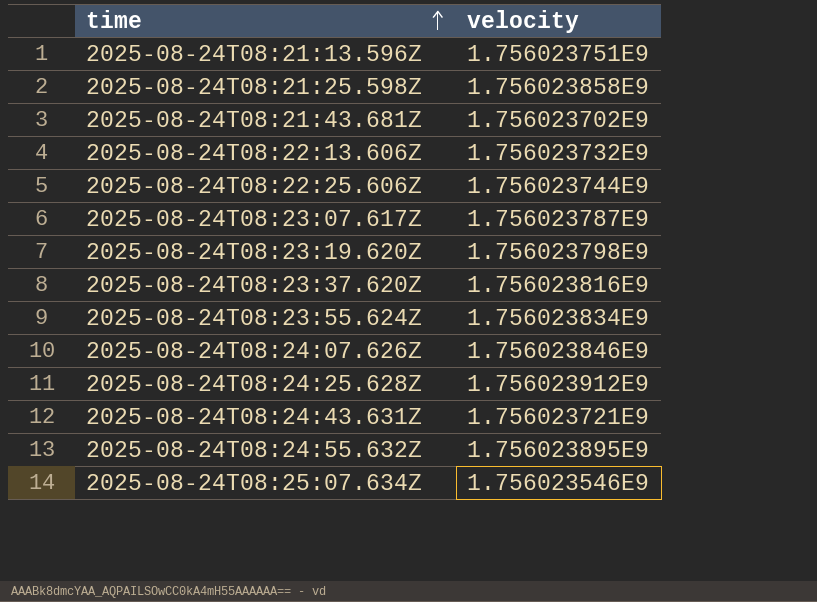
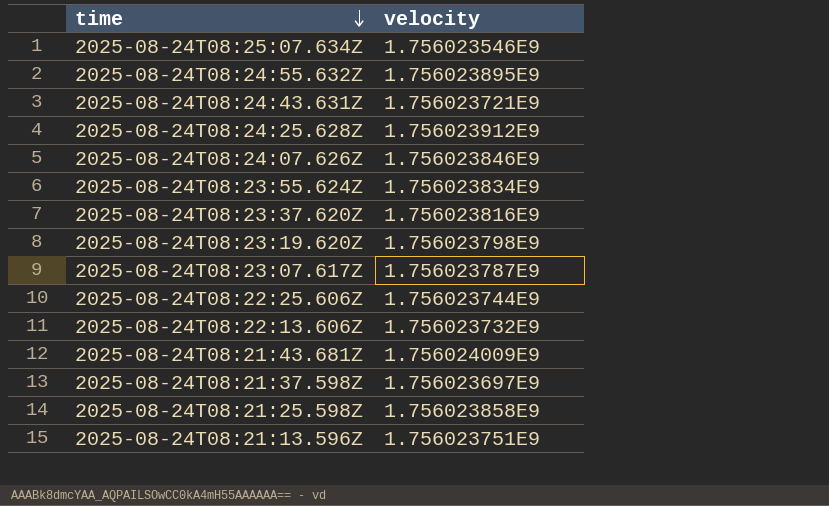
row order: time ascending -> time descending
2025-08-24T08:21:43.681Z | velocity: 1.756023702E9 -> 1.756024009E9
row 2025-08-24T08:21:37.598Z: none -> 1.756023697E9

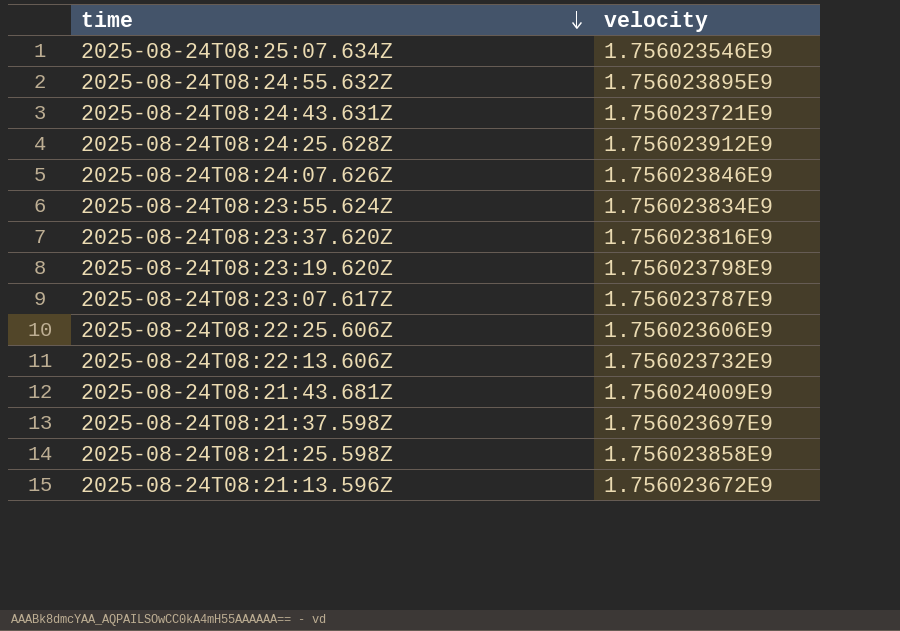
2025-08-24T08:22:25.606Z | velocity: 1.756023744E9 -> 1.756023606E9
2025-08-24T08:21:13.596Z | velocity: 1.756023751E9 -> 1.756023672E9

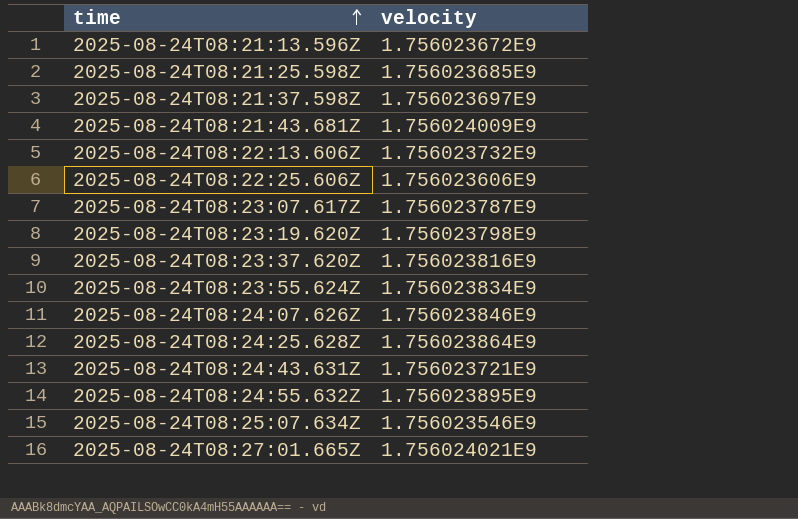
row order: time descending -> time ascending
2025-08-24T08:21:25.598Z | velocity: 1.756023858E9 -> 1.756023685E9
2025-08-24T08:24:25.628Z | velocity: 1.756023912E9 -> 1.756023864E9
row 2025-08-24T08:27:01.665Z: none -> 1.756024021E9

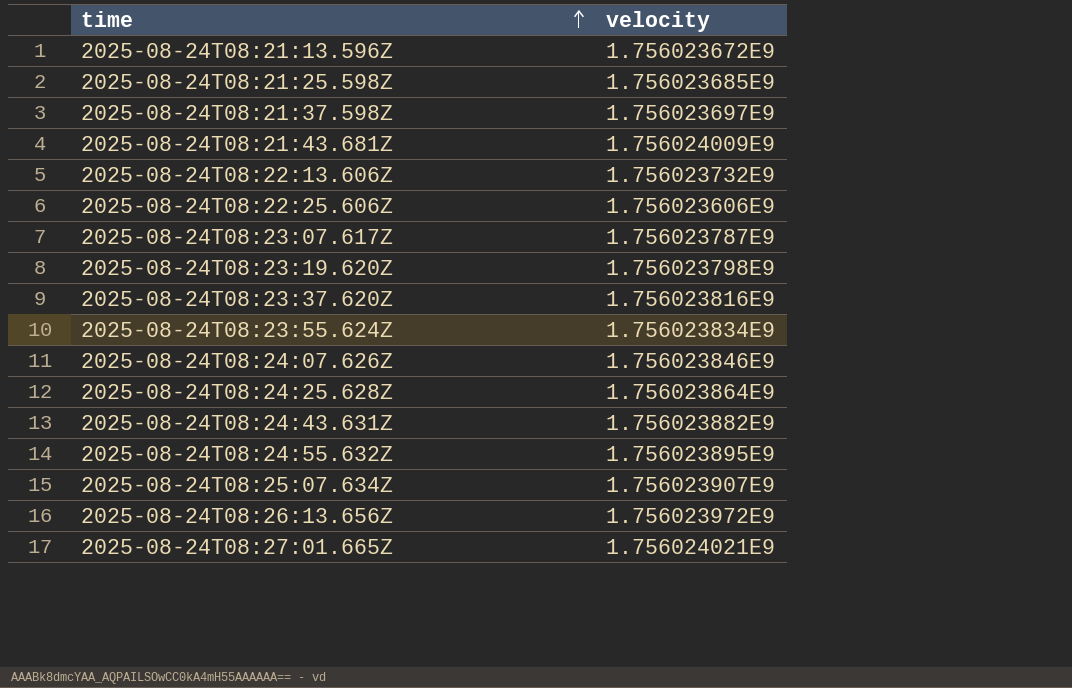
2025-08-24T08:24:43.631Z | velocity: 1.756023721E9 -> 1.756023882E9
2025-08-24T08:25:07.634Z | velocity: 1.756023546E9 -> 1.756023907E9
row 2025-08-24T08:26:13.656Z: none -> 1.756023972E9

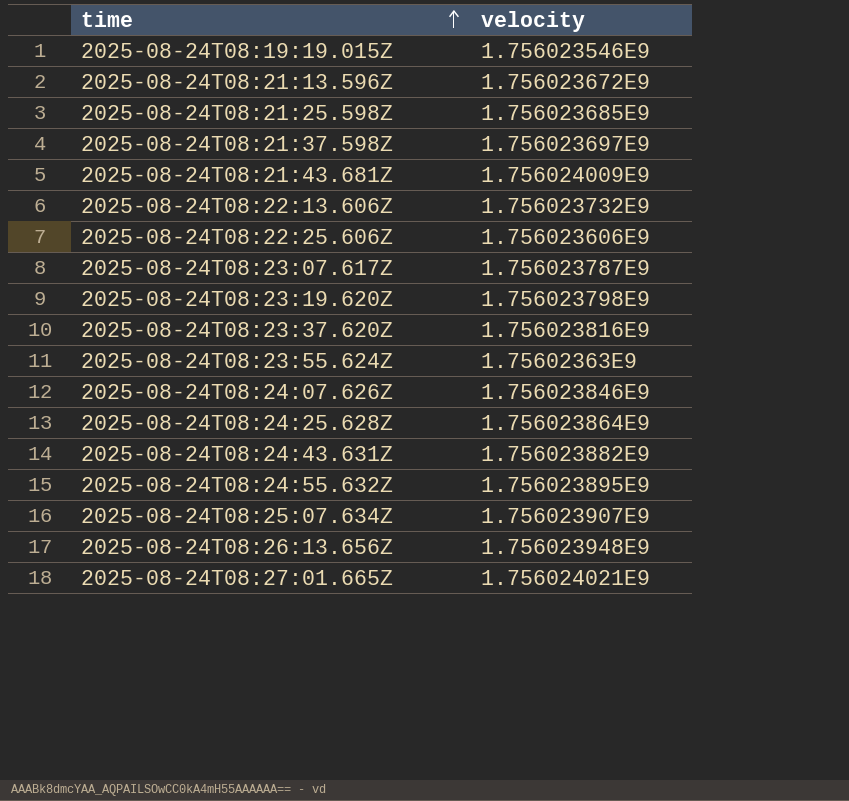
row 2025-08-24T08:19:19.015Z: none -> 1.756023546E9
2025-08-24T08:23:55.624Z | velocity: 1.756023834E9 -> 1.75602363E9
2025-08-24T08:26:13.656Z | velocity: 1.756023972E9 -> 1.756023948E9

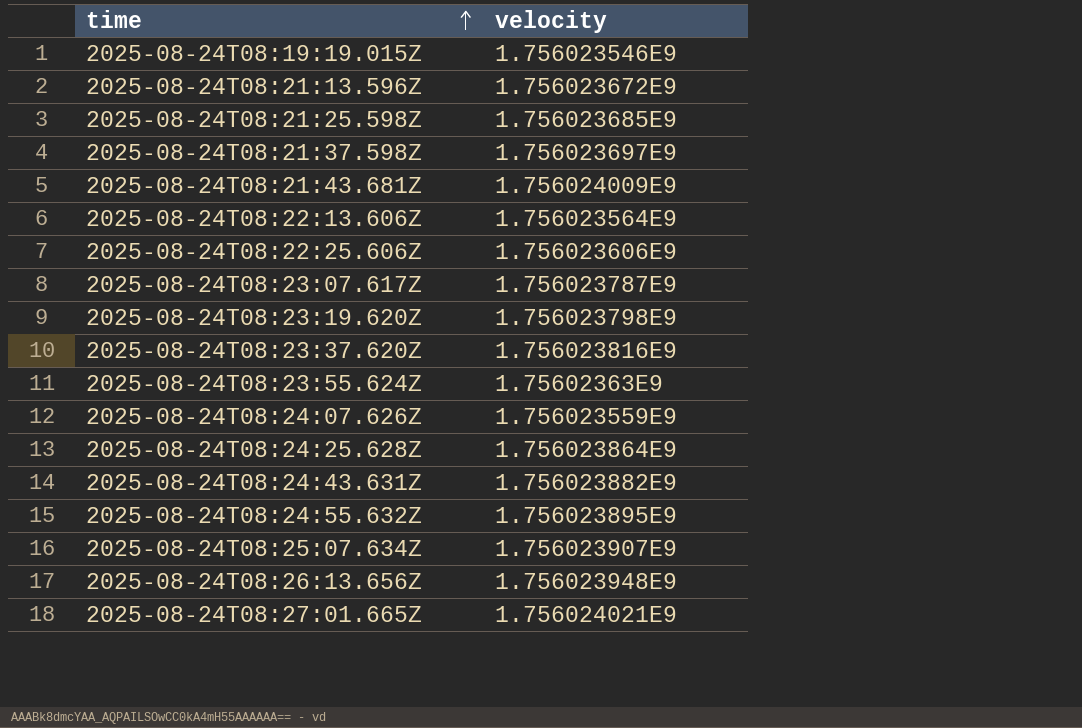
2025-08-24T08:22:13.606Z | velocity: 1.756023732E9 -> 1.756023564E9
2025-08-24T08:24:07.626Z | velocity: 1.756023846E9 -> 1.756023559E9

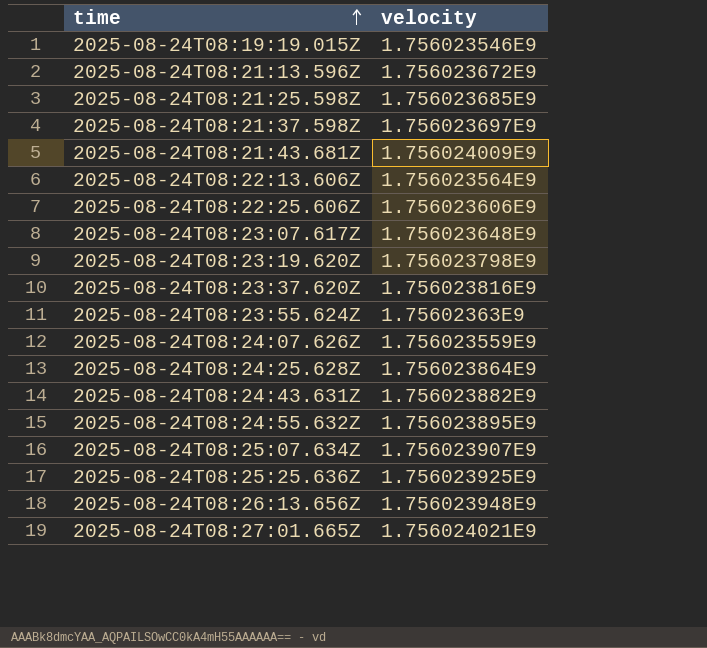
2025-08-24T08:23:07.617Z | velocity: 1.756023787E9 -> 1.756023648E9
row 2025-08-24T08:25:25.636Z: none -> 1.756023925E9

